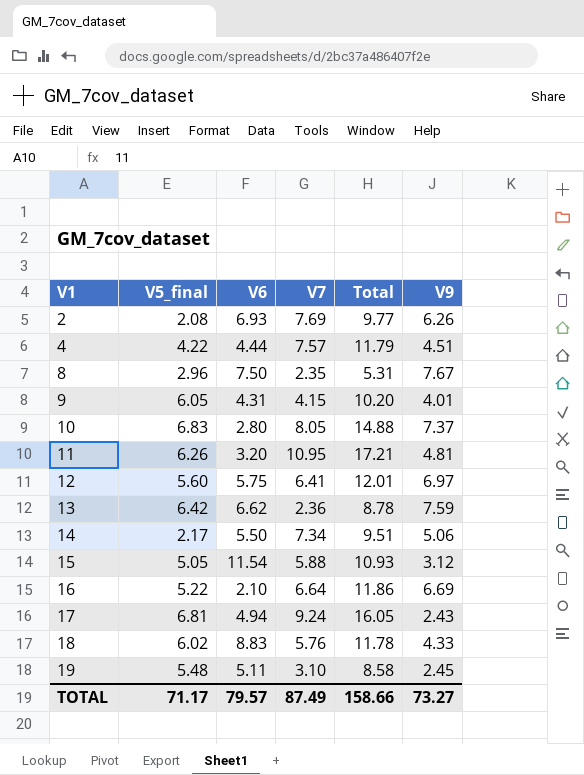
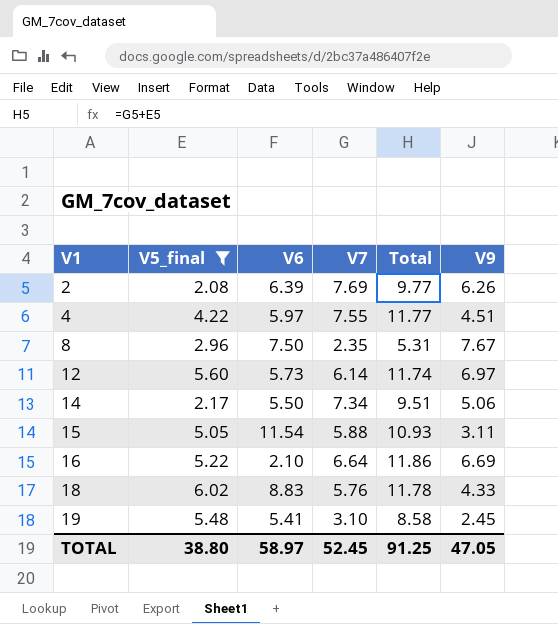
filter: none -> V5_final <= 6.02
2 | V6: 6.93 -> 6.39
4 | V6: 4.44 -> 5.97
4 | V7: 7.57 -> 7.55
4 | Total: 11.79 -> 11.77
12 | V6: 5.75 -> 5.73
12 | V7: 6.41 -> 6.14
12 | Total: 12.01 -> 11.74
15 | V9: 3.12 -> 3.11
19 | V6: 5.11 -> 5.41
TOTAL | V5_final: 71.17 -> 38.80
TOTAL | V6: 79.57 -> 58.97
TOTAL | V7: 87.49 -> 52.45
TOTAL | Total: 158.66 -> 91.25
TOTAL | V9: 73.27 -> 47.05

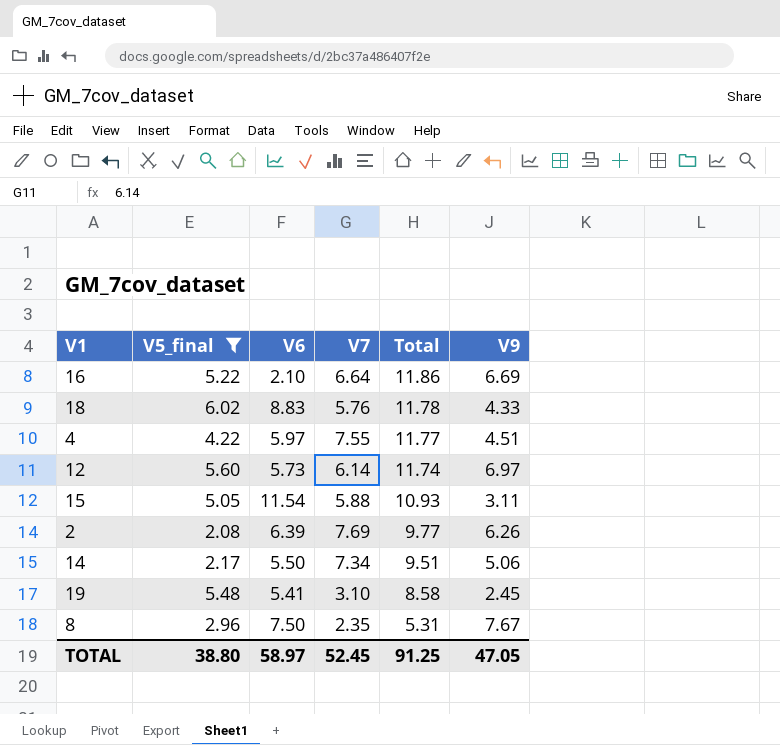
row order: V1 ascending -> Total descending

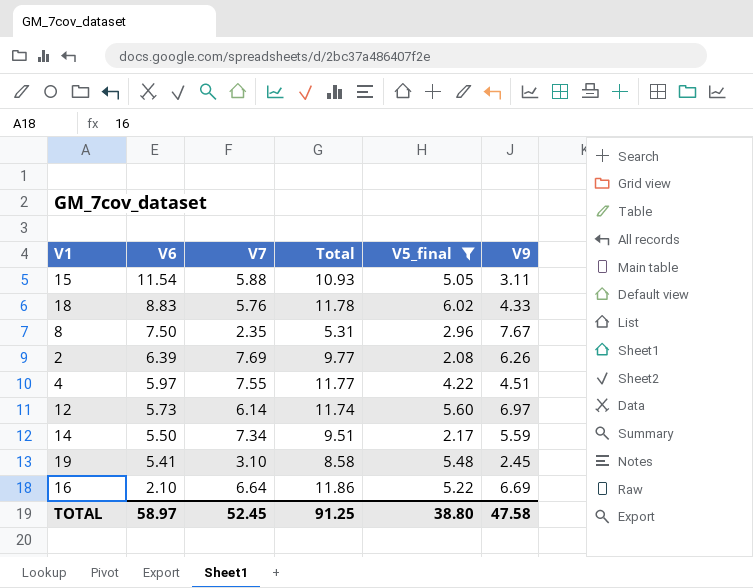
row order: Total descending -> V6 descending
column V5_final | position: 2 -> 5
14 | V9: 5.06 -> 5.59
TOTAL | V9: 47.05 -> 47.58

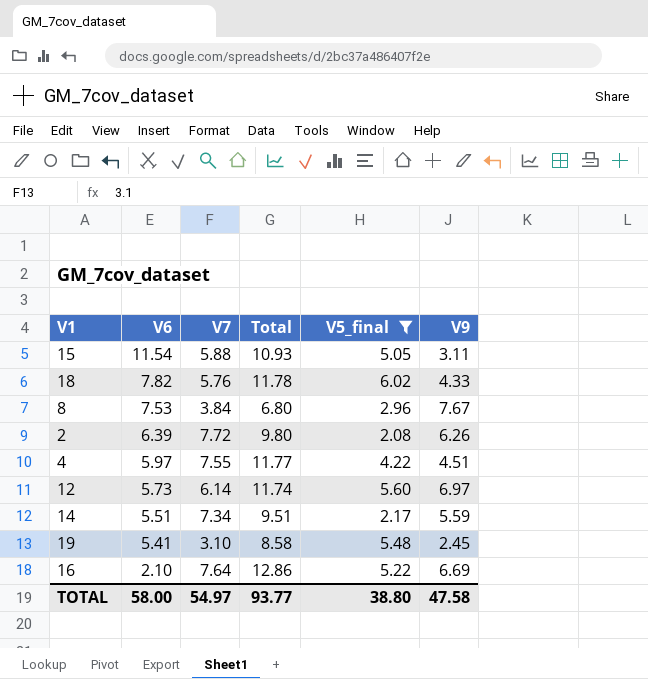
18 | V6: 8.83 -> 7.82
8 | V6: 7.50 -> 7.53
8 | V7: 2.35 -> 3.84
8 | Total: 5.31 -> 6.80
2 | V7: 7.69 -> 7.72
2 | Total: 9.77 -> 9.80
14 | V6: 5.50 -> 5.51
16 | V7: 6.64 -> 7.64
16 | Total: 11.86 -> 12.86
TOTAL | V6: 58.97 -> 58.00
TOTAL | V7: 52.45 -> 54.97
TOTAL | Total: 91.25 -> 93.77

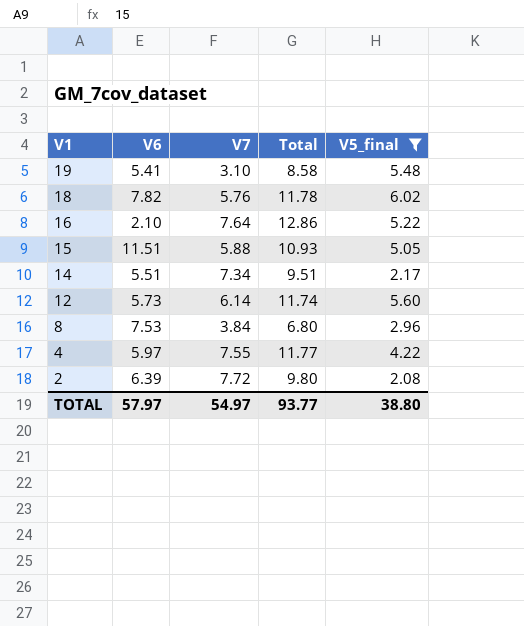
row order: V6 descending -> V1 descending
column V9 | position: 6 -> none
15 | V6: 11.54 -> 11.51
TOTAL | V6: 58.00 -> 57.97

